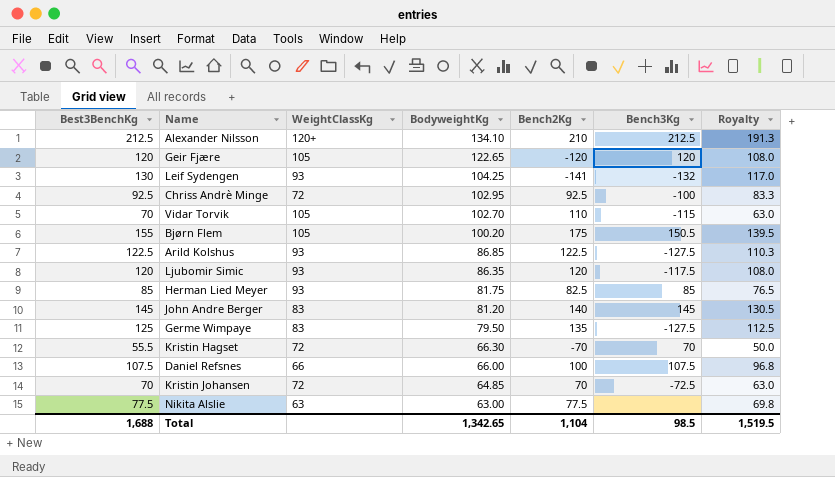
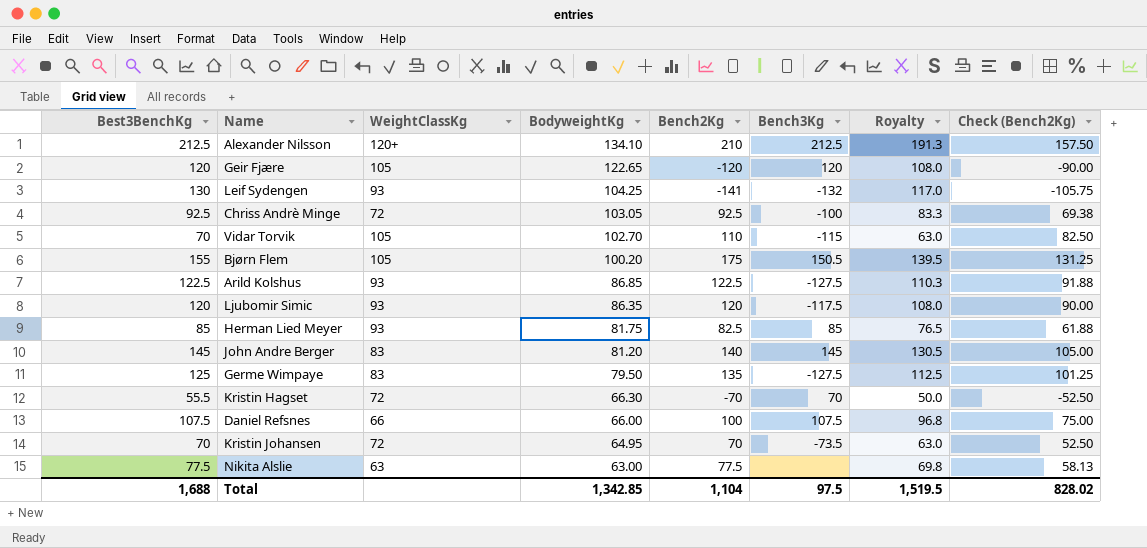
column Check (Bench2Kg) | formula: none -> [Bench2Kg] * 0.75
Chriss Andrè Minge | BodyweightKg: 102.95 -> 103.05
Kristin Johansen | BodyweightKg: 64.85 -> 64.95
Kristin Johansen | Bench3Kg: -72.5 -> -73.5
Total | BodyweightKg: 1,342.65 -> 1,342.85
Total | Bench3Kg: 98.5 -> 97.5

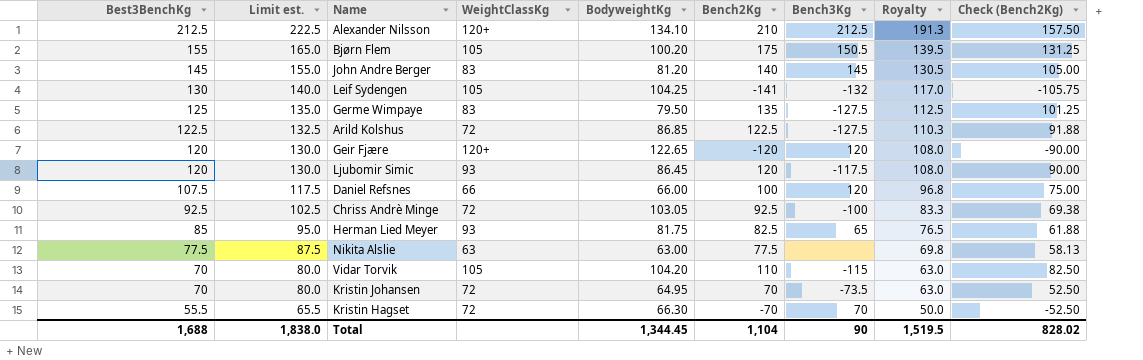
row order: BodyweightKg descending -> Best3BenchKg descending
column Limit est. | formula: none -> [Best3BenchKg] + 10
Leif Sydengen | WeightClassKg: 93 -> 105
Arild Kolshus | WeightClassKg: 93 -> 72
Geir Fjære | WeightClassKg: 105 -> 120+
Ljubomir Simic | BodyweightKg: 86.35 -> 86.45
Daniel Refsnes | Bench3Kg: 107.5 -> 120
Herman Lied Meyer | Bench3Kg: 85 -> 65
Vidar Torvik | BodyweightKg: 102.70 -> 104.20
Total | BodyweightKg: 1,342.85 -> 1,344.45
Total | Bench3Kg: 97.5 -> 90

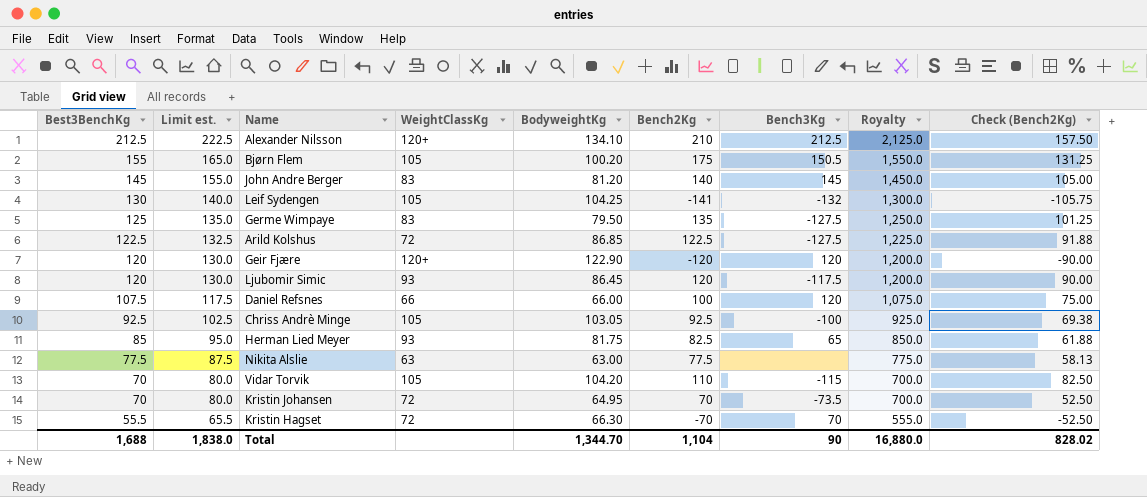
column Royalty | formula: [Best3BenchKg] * 0.9 -> [Best3BenchKg] * 10
Geir Fjære | BodyweightKg: 122.65 -> 122.90
Chriss Andrè Minge | WeightClassKg: 72 -> 105
Total | BodyweightKg: 1,344.45 -> 1,344.70
Total | Royalty: 1,519.5 -> 16,880.0

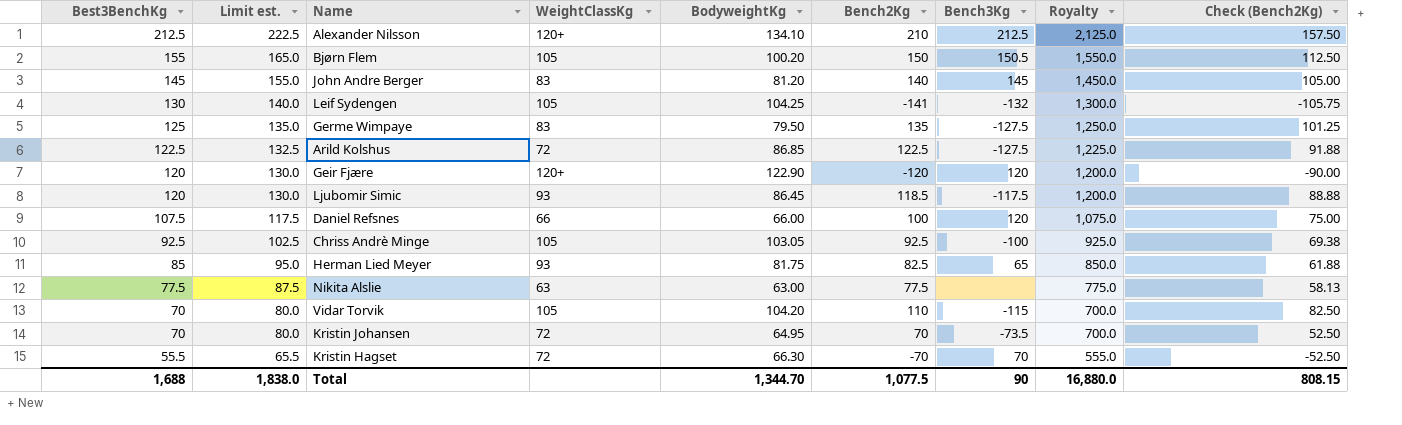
Bjørn Flem | Bench2Kg: 175 -> 150
Bjørn Flem | Check (Bench2Kg): 131.25 -> 112.50
Ljubomir Simic | Bench2Kg: 120 -> 118.5
Ljubomir Simic | Check (Bench2Kg): 90.00 -> 88.88
Total | Bench2Kg: 1,104 -> 1,077.5
Total | Check (Bench2Kg): 828.02 -> 808.15

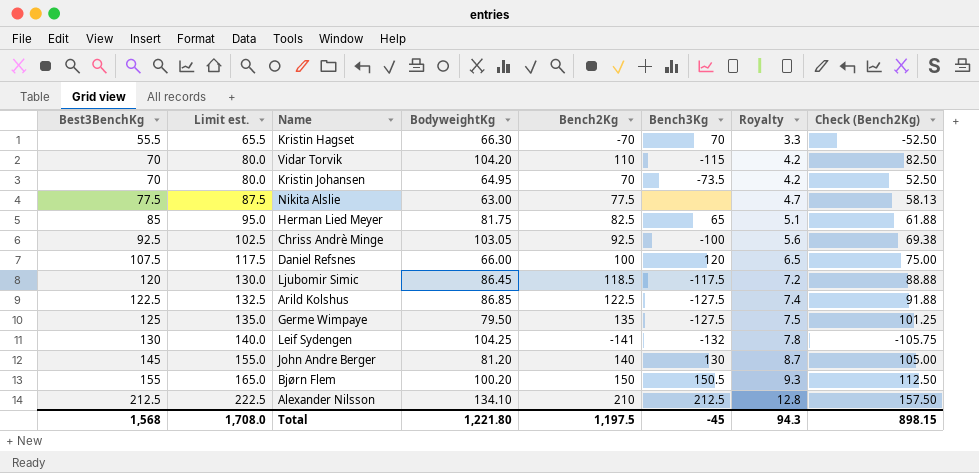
row order: Best3BenchKg descending -> Best3BenchKg ascending
column WeightClassKg | position: 4 -> none
column Royalty | formula: [Best3BenchKg] * 10 -> [Best3BenchKg] * 0.06
row Geir Fjære: 120 | 130.0 | 120+ | 122.90 | -120 | 120 | 1,200.0 | -90.00 -> none
John Andre Berger | Bench3Kg: 145 -> 130
Total | Best3BenchKg: 1,688 -> 1,568
Total | Limit est.: 1,838.0 -> 1,708.0
Total | BodyweightKg: 1,344.70 -> 1,221.80
Total | Bench2Kg: 1,077.5 -> 1,197.5
Total | Bench3Kg: 90 -> -45
Total | Royalty: 16,880.0 -> 94.3
Total | Check (Bench2Kg): 808.15 -> 898.15

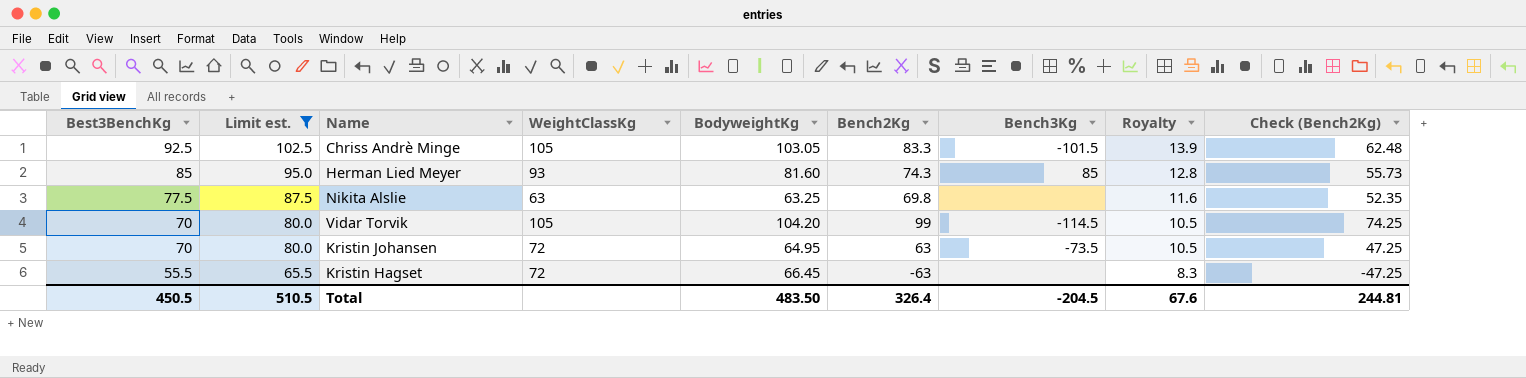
filter: none -> Limit est. <= 102.5
row order: Best3BenchKg ascending -> Best3BenchKg descending
column WeightClassKg | position: none -> 4
column Royalty | formula: [Best3BenchKg] * 0.06 -> [Best3BenchKg] * 0.15
Chriss Andrè Minge | Bench2Kg: 92.5 -> 83.3
Chriss Andrè Minge | Bench3Kg: -100 -> -101.5
Chriss Andrè Minge | Check (Bench2Kg): 69.38 -> 62.48
Herman Lied Meyer | BodyweightKg: 81.75 -> 81.60
Herman Lied Meyer | Bench2Kg: 82.5 -> 74.3
Herman Lied Meyer | Bench3Kg: 65 -> 85
Herman Lied Meyer | Check (Bench2Kg): 61.88 -> 55.73
Nikita Alslie | BodyweightKg: 63.00 -> 63.25
Nikita Alslie | Bench2Kg: 77.5 -> 69.8
Nikita Alslie | Check (Bench2Kg): 58.13 -> 52.35
Vidar Torvik | Bench2Kg: 110 -> 99
Vidar Torvik | Bench3Kg: -115 -> -114.5
Vidar Torvik | Check (Bench2Kg): 82.50 -> 74.25
Kristin Johansen | Bench2Kg: 70 -> 63
Kristin Johansen | Check (Bench2Kg): 52.50 -> 47.25
Kristin Hagset | BodyweightKg: 66.30 -> 66.45
Kristin Hagset | Bench2Kg: -70 -> -63
Kristin Hagset | Bench3Kg: 70 -> none
Kristin Hagset | Check (Bench2Kg): -52.50 -> -47.25
Total | Best3BenchKg: 1,568 -> 450.5
Total | Limit est.: 1,708.0 -> 510.5
Total | BodyweightKg: 1,221.80 -> 483.50
Total | Bench2Kg: 1,197.5 -> 326.4
Total | Bench3Kg: -45 -> -204.5
Total | Royalty: 94.3 -> 67.6
Total | Check (Bench2Kg): 898.15 -> 244.81

